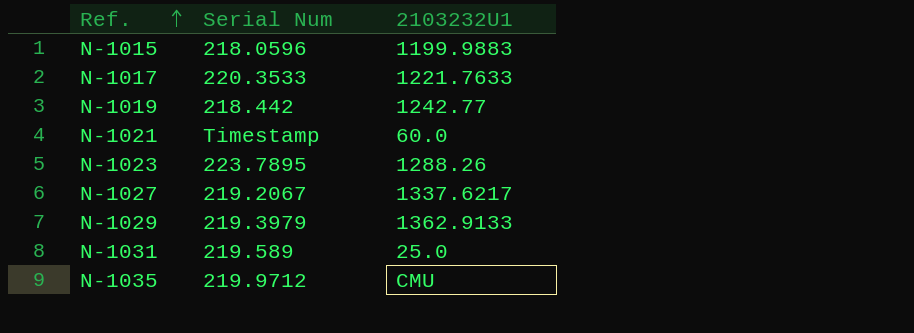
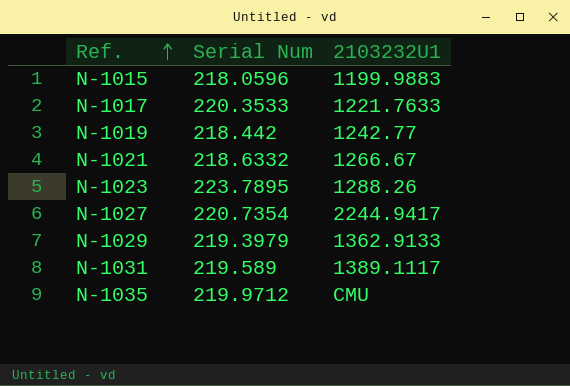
N-1021 | Serial Num: Timestamp -> 218.6332
N-1021 | 2103232U1: 60.0 -> 1266.67
N-1027 | Serial Num: 219.2067 -> 220.7354
N-1027 | 2103232U1: 1337.6217 -> 2244.9417
N-1031 | 2103232U1: 25.0 -> 1389.1117

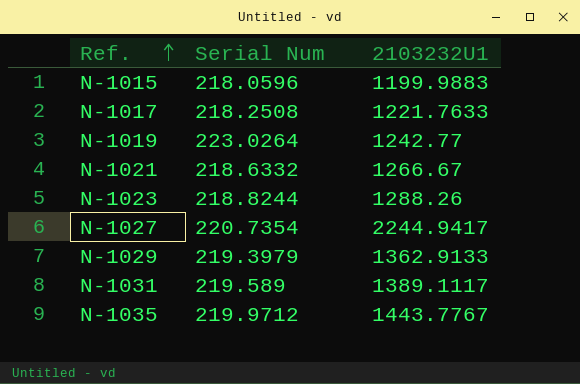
N-1017 | Serial Num: 220.3533 -> 218.2508
N-1019 | Serial Num: 218.442 -> 223.0264
N-1023 | Serial Num: 223.7895 -> 218.8244
N-1035 | 2103232U1: CMU -> 1443.7767

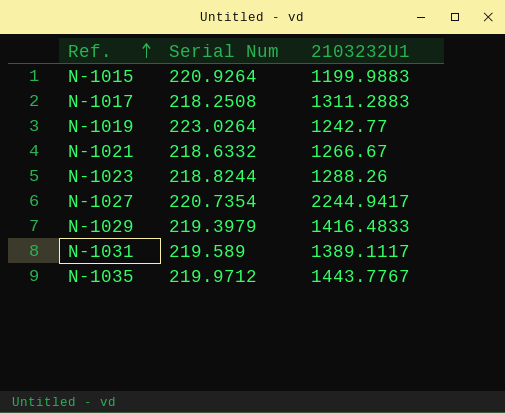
N-1015 | Serial Num: 218.0596 -> 220.9264
N-1017 | 2103232U1: 1221.7633 -> 1311.2883
N-1029 | 2103232U1: 1362.9133 -> 1416.4833

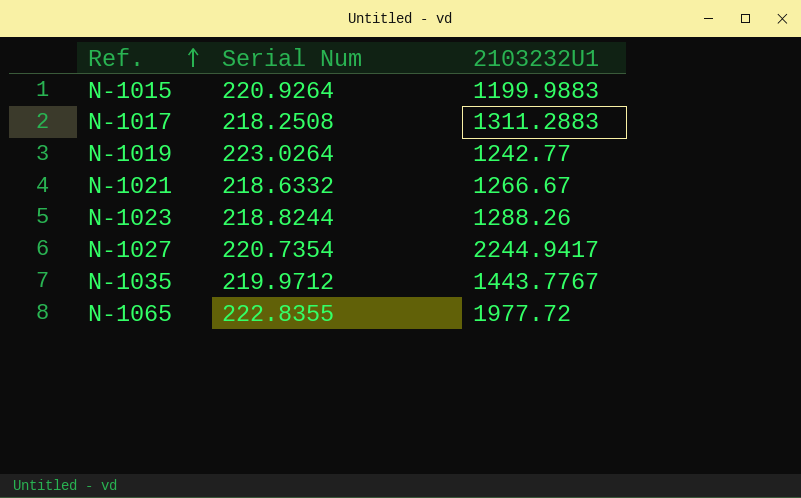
row N-1029: 219.3979 | 1416.4833 -> none
row N-1031: 219.589 | 1389.1117 -> none
row N-1065: none -> 222.8355 | 1977.72

